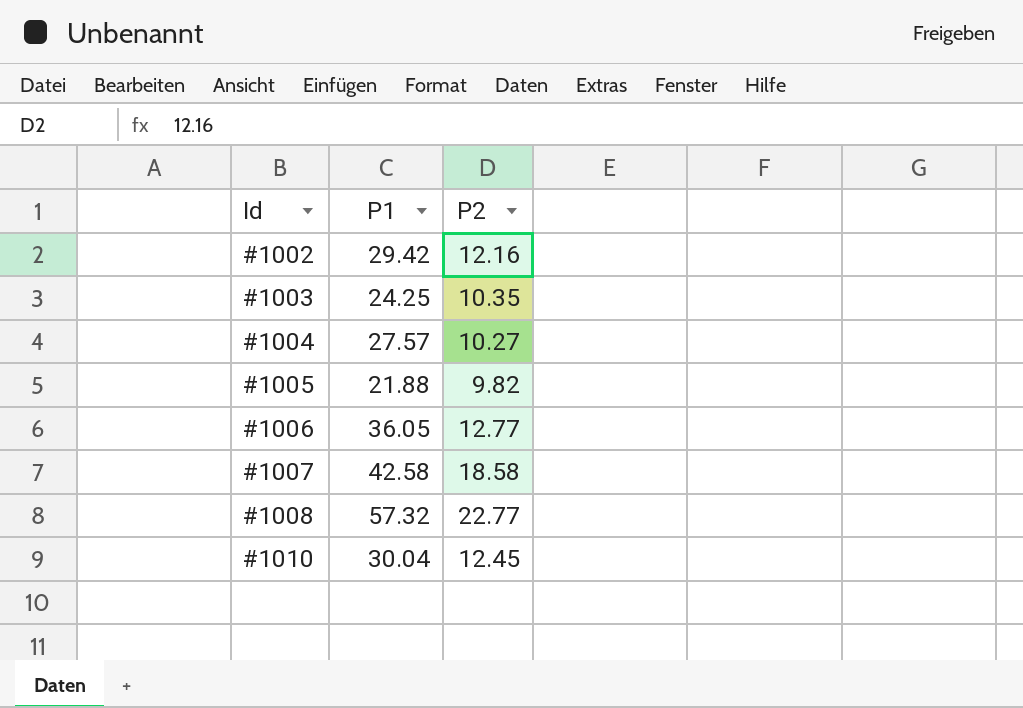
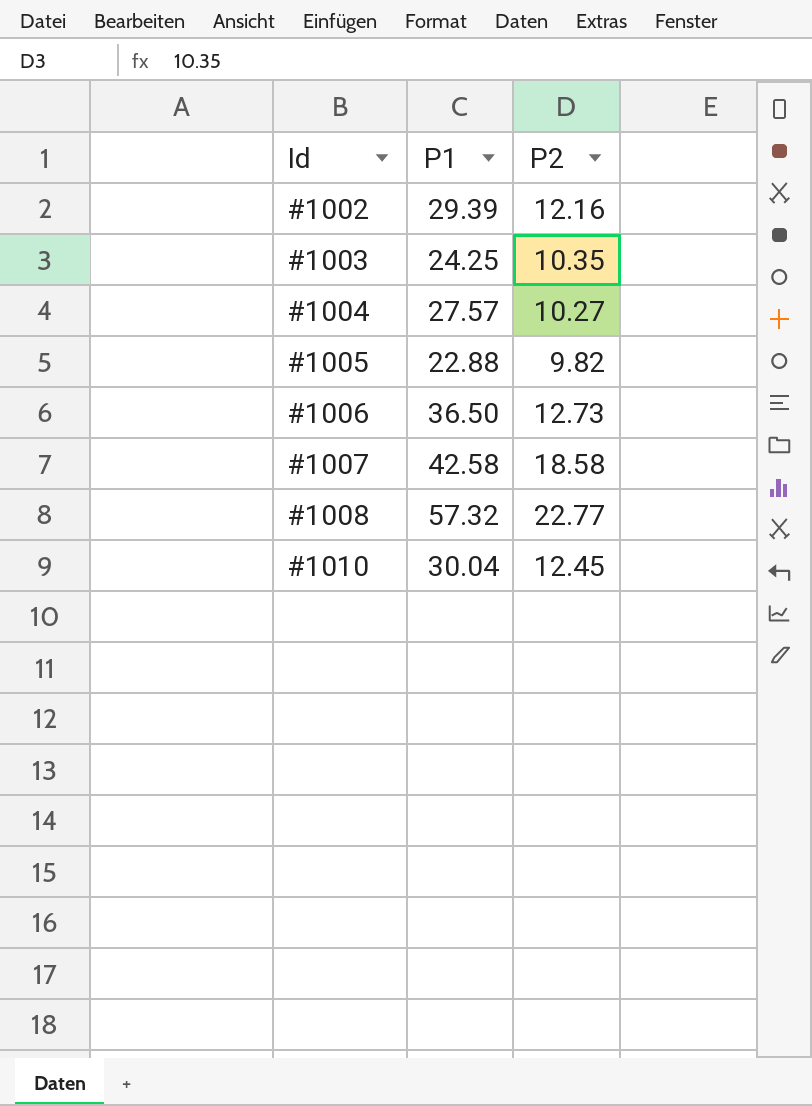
#1002 | P1: 29.42 -> 29.39
#1005 | P1: 21.88 -> 22.88
#1006 | P1: 36.05 -> 36.50
#1006 | P2: 12.77 -> 12.73

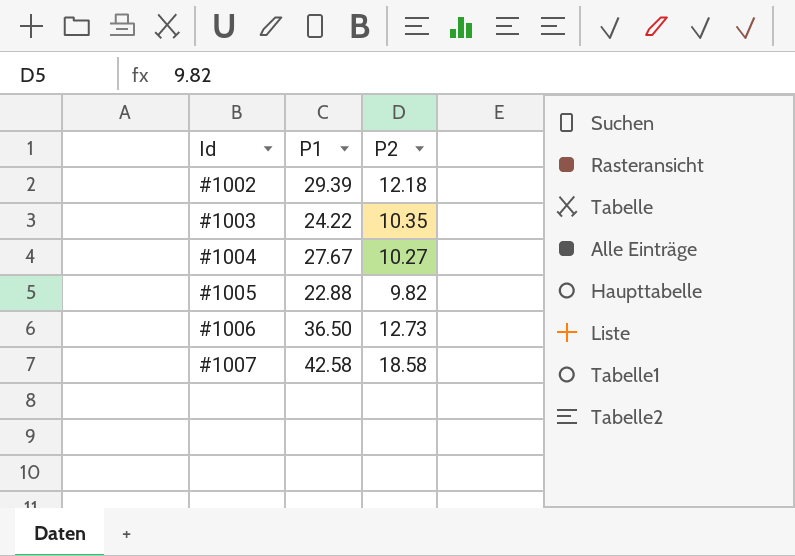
row #1008: 57.32 | 22.77 -> none
row #1010: 30.04 | 12.45 -> none
#1002 | P2: 12.16 -> 12.18
#1003 | P1: 24.25 -> 24.22
#1004 | P1: 27.57 -> 27.67

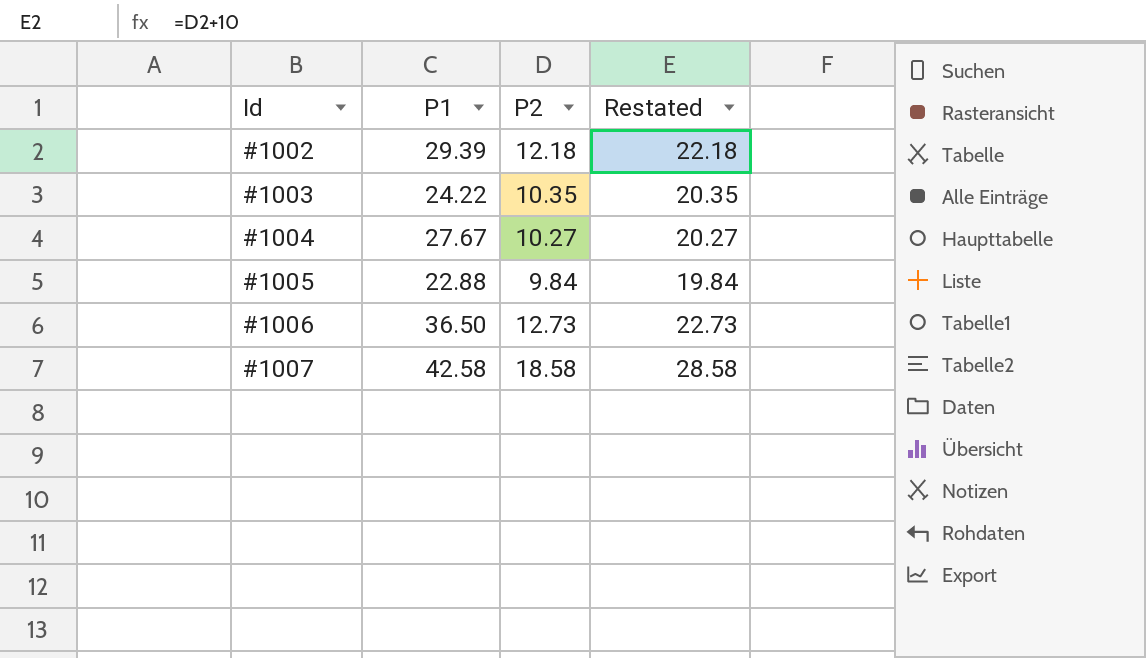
column Restated | formula: none -> [P2] + 10
#1005 | P2: 9.82 -> 9.84

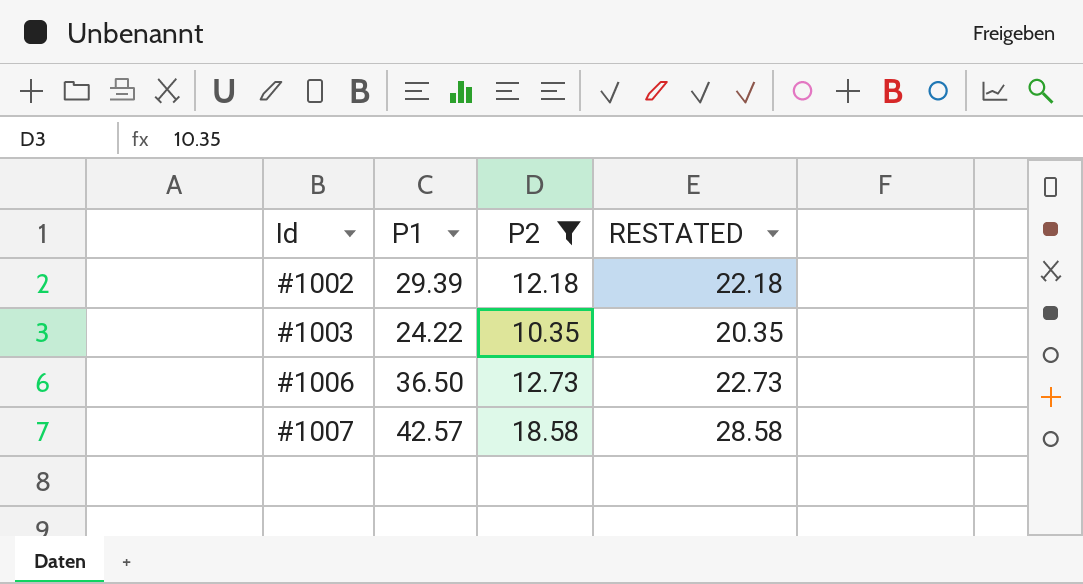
filter: none -> P2 >= 10.35
column name: Restated -> RESTATED
#1007 | P1: 42.58 -> 42.57

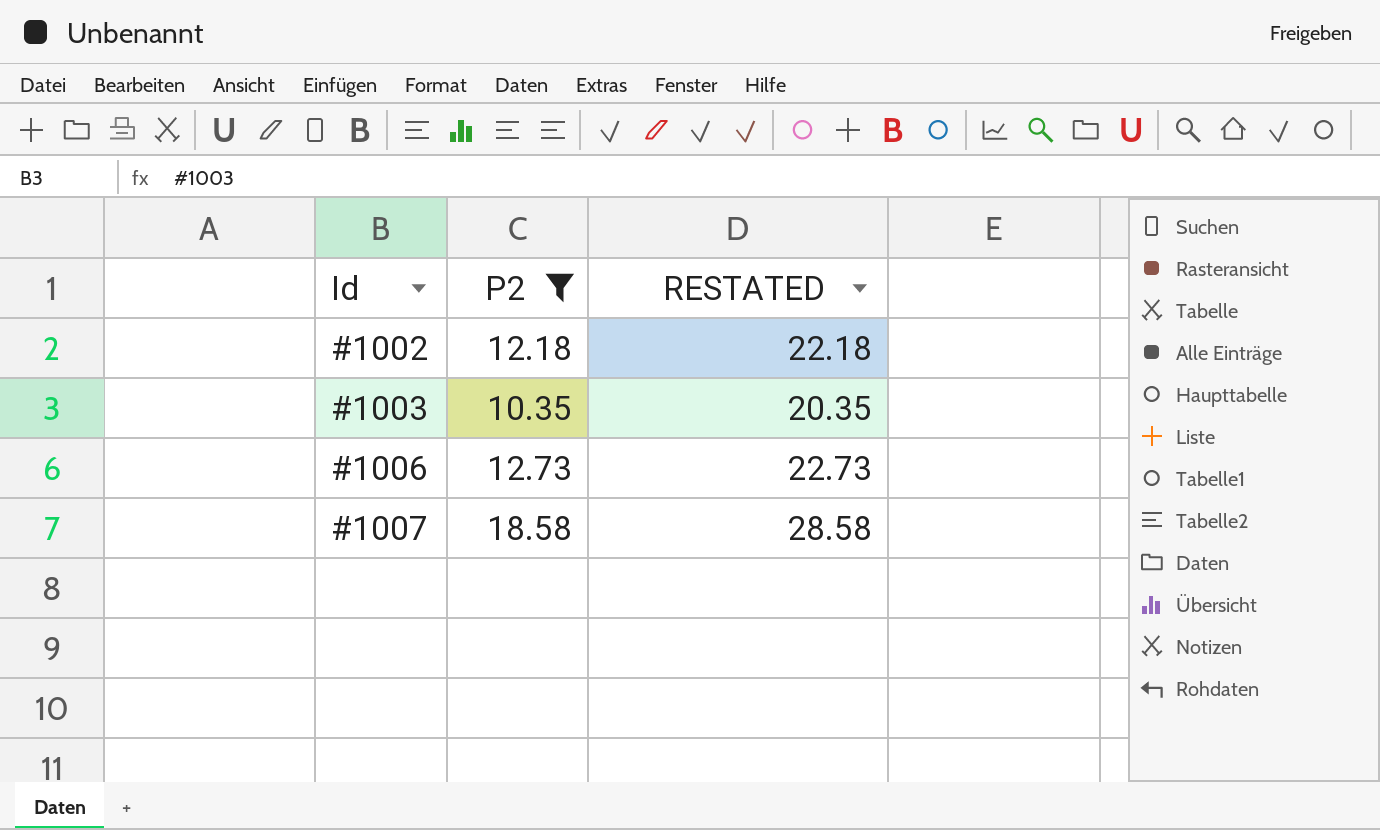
column P1 | position: 2 -> none

